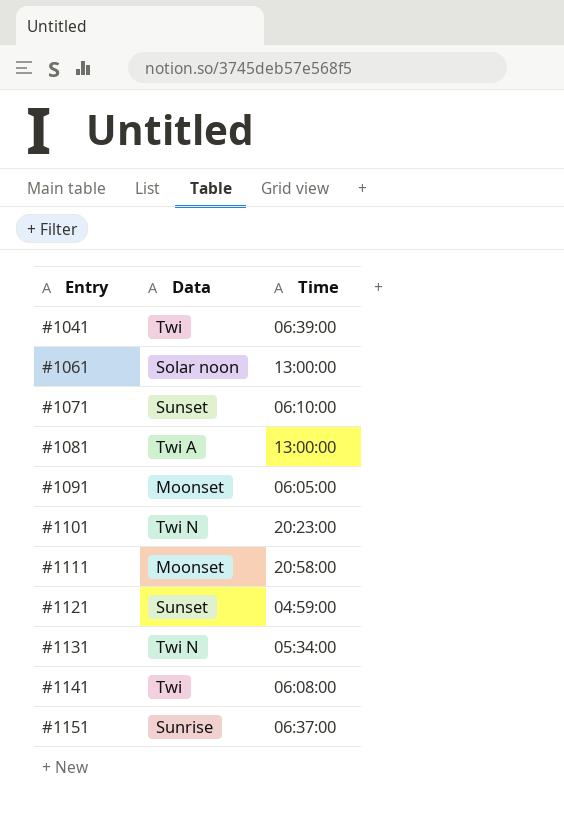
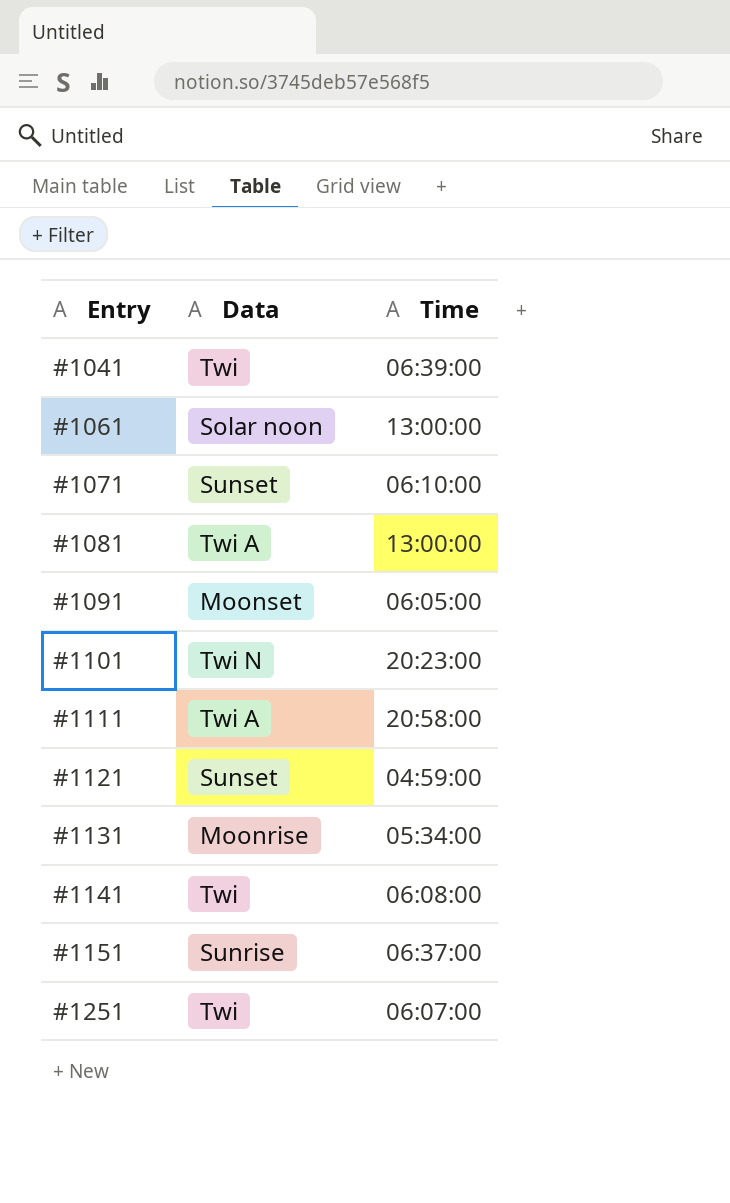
#1111 | Data: Moonset -> Twi A
#1131 | Data: Twi N -> Moonrise
row #1251: none -> Twi | 06:07:00

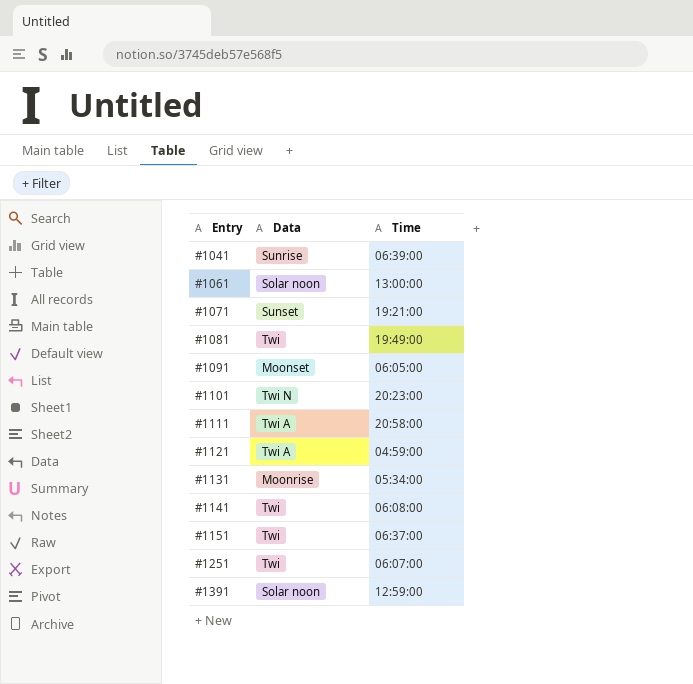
#1041 | Data: Twi -> Sunrise
#1071 | Time: 06:10:00 -> 19:21:00
#1081 | Data: Twi A -> Twi
#1081 | Time: 13:00:00 -> 19:49:00
#1121 | Data: Sunset -> Twi A
#1151 | Data: Sunrise -> Twi
row #1391: none -> Solar noon | 12:59:00

